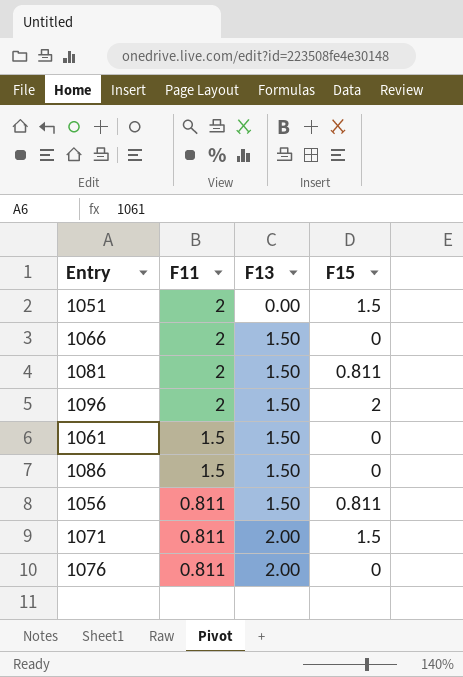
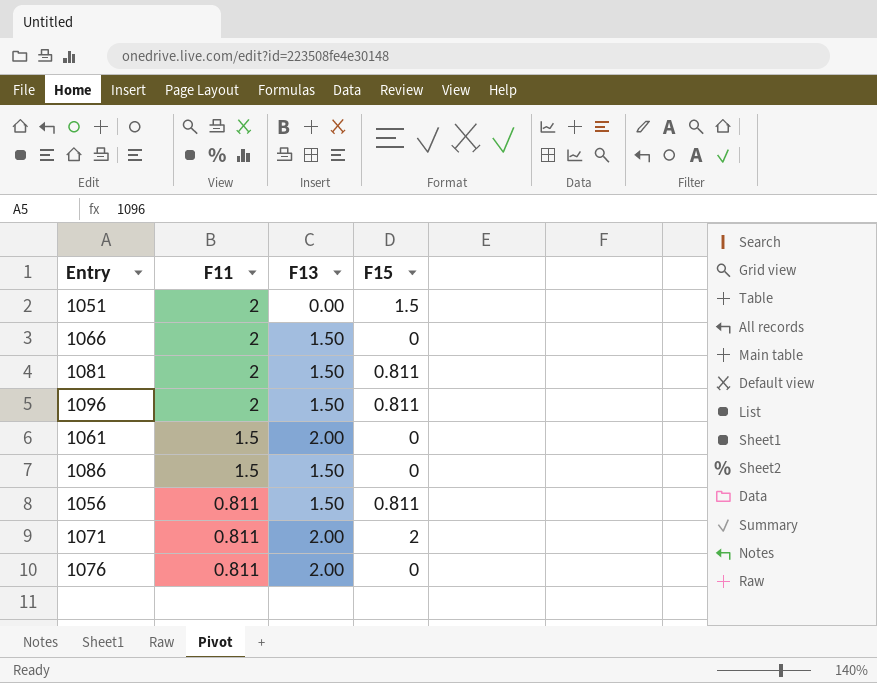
1096 | F15: 2 -> 0.811
1061 | F13: 1.50 -> 2.00
1071 | F15: 1.5 -> 2

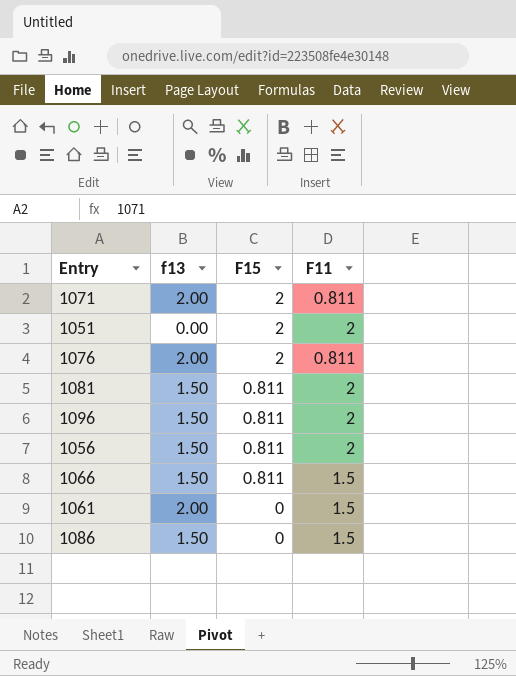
row order: F11 descending -> F15 descending
column name: F13 -> f13
column F11 | position: 2 -> 4
1051 | F15: 1.5 -> 2
1076 | F15: 0 -> 2
1056 | F11: 0.811 -> 2
1066 | F15: 0 -> 0.811
1066 | F11: 2 -> 1.5

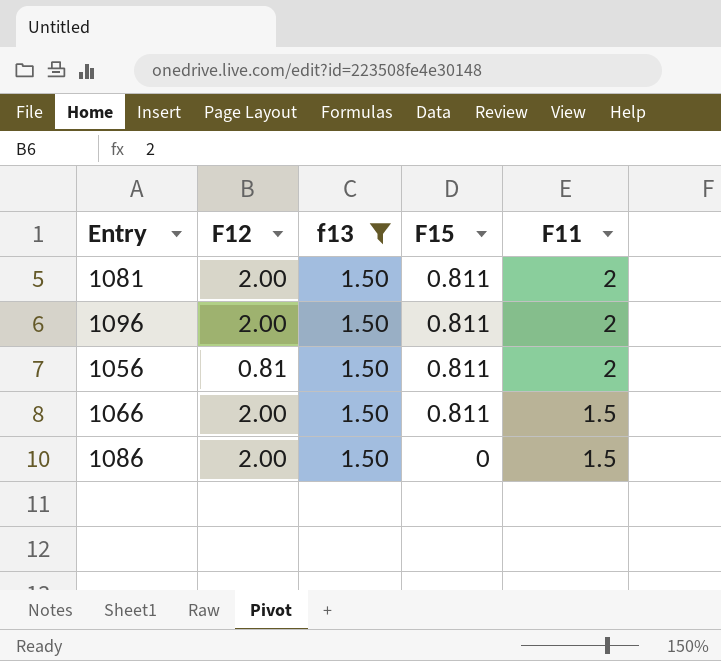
filter: none -> f13 = 1.50
column F12 | position: none -> 2

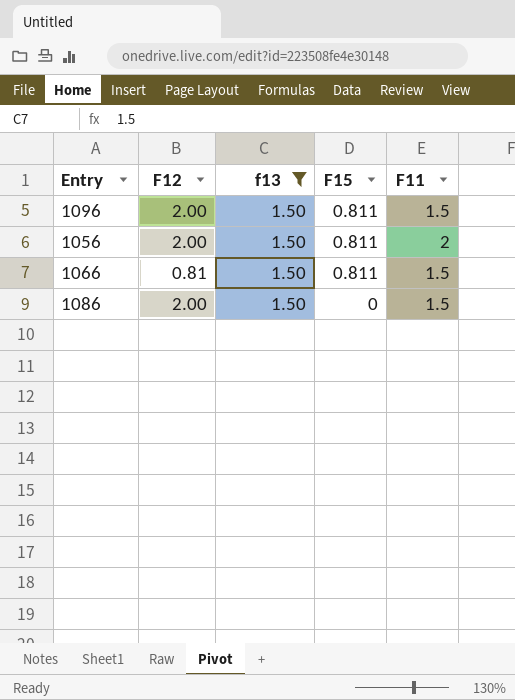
row 1081: 2.00 | 1.50 | 0.811 | 2 -> none
1096 | F11: 2 -> 1.5
1056 | F12: 0.81 -> 2.00
1066 | F12: 2.00 -> 0.81

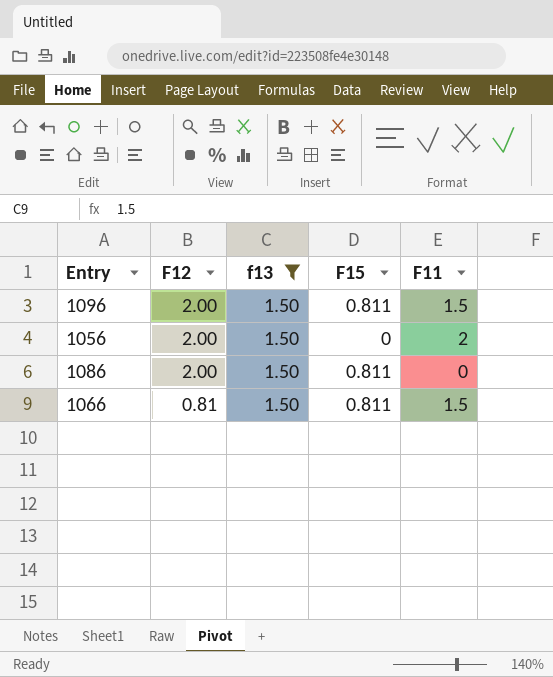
row order: F15 descending -> F12 descending
1056 | F15: 0.811 -> 0
1086 | F15: 0 -> 0.811
1086 | F11: 1.5 -> 0

